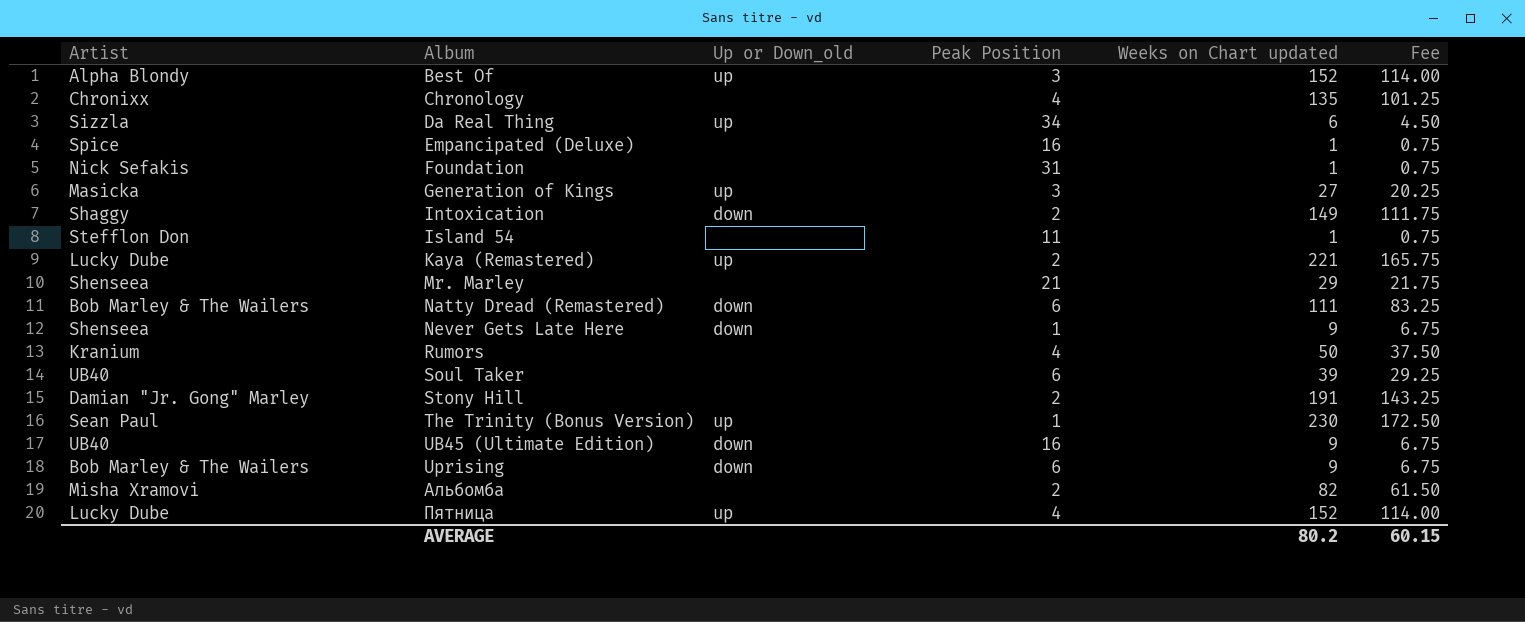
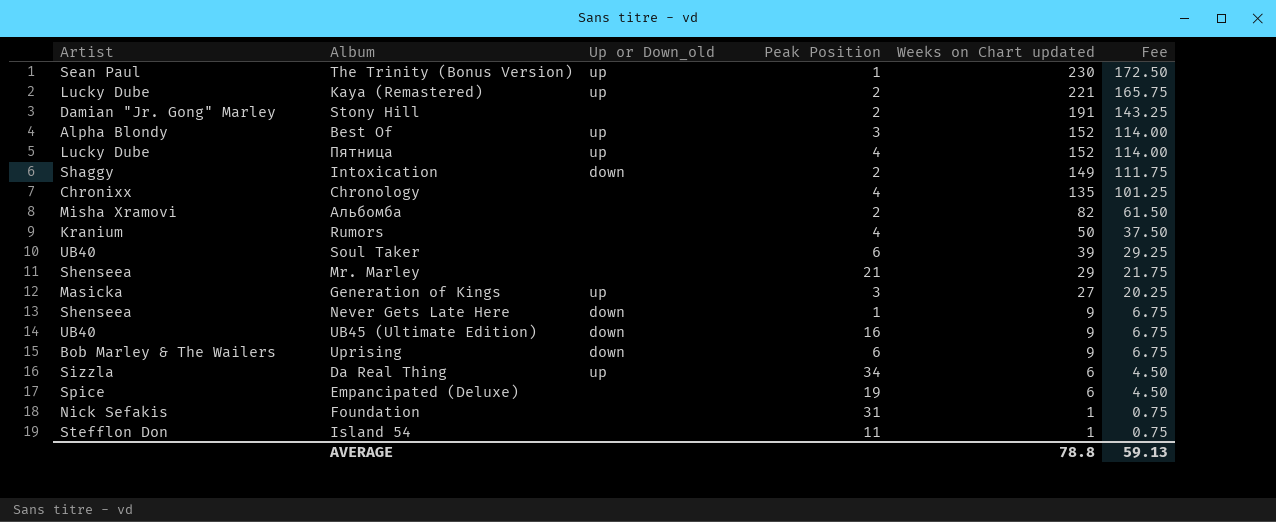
row order: Album ascending -> Weeks on Chart updated descending
row Natty Dread (Remastered): Bob Marley & The Wailers | down | 6 | 111 | 83.25 -> none
Empancipated (Deluxe) | Peak Position: 16 -> 19
Empancipated (Deluxe) | Weeks on Chart updated: 1 -> 6
Empancipated (Deluxe) | Fee: 0.75 -> 4.50
AVERAGE | Weeks on Chart updated: 80.2 -> 78.8
AVERAGE | Fee: 60.15 -> 59.13

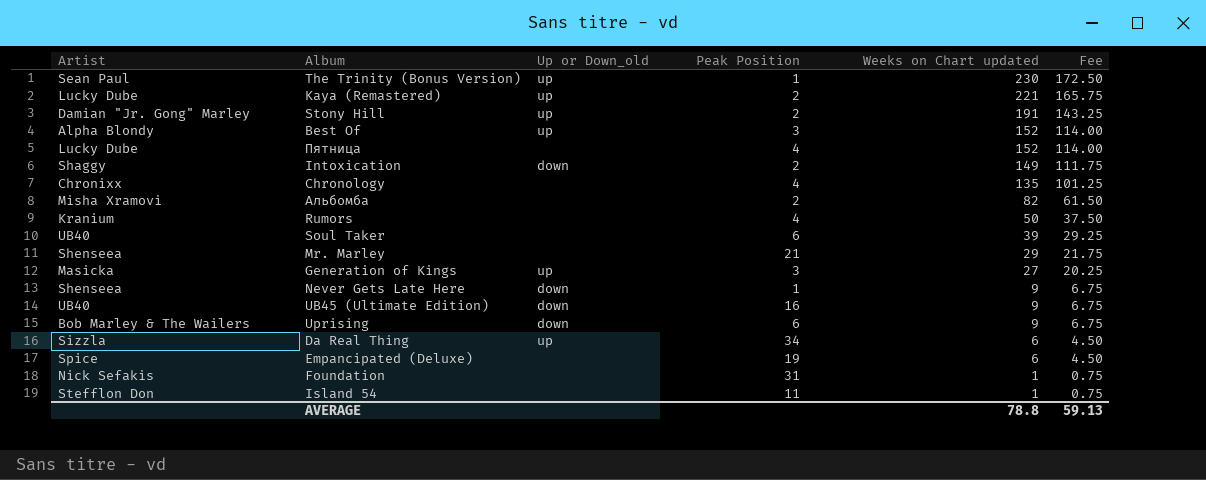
Stony Hill | Up or Down_old: none -> up
Пятница | Up or Down_old: up -> none

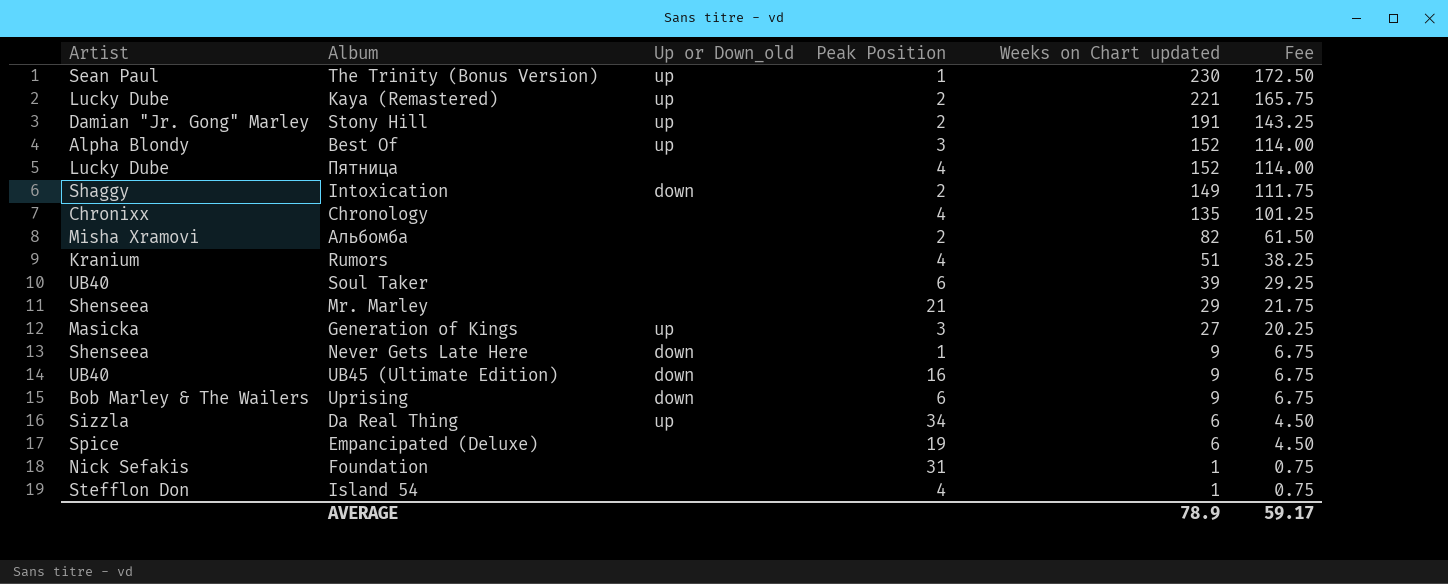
Rumors | Weeks on Chart updated: 50 -> 51
Rumors | Fee: 37.50 -> 38.25
Island 54 | Peak Position: 11 -> 4
AVERAGE | Weeks on Chart updated: 78.8 -> 78.9
AVERAGE | Fee: 59.13 -> 59.17

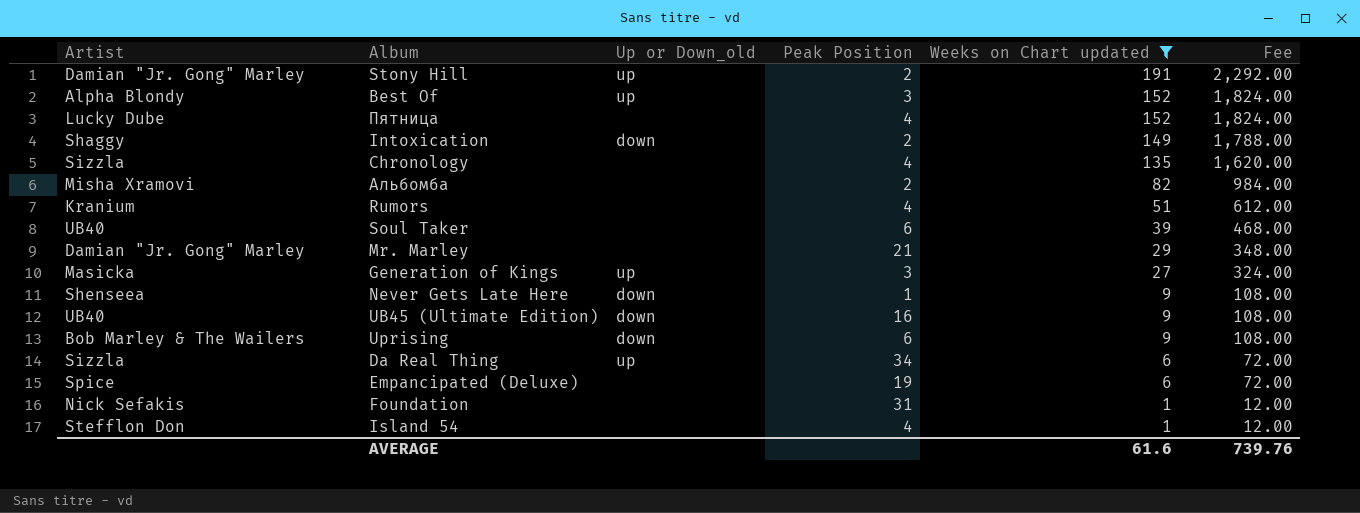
filter: none -> Weeks on Chart updated <= 191
column Fee | formula: [Weeks on Chart updated] * 0.75 -> [Weeks on Chart updated] * 12
Chronology | Artist: Chronixx -> Sizzla
Mr. Marley | Artist: Shenseea -> Damian "Jr. Gong" Marley
AVERAGE | Weeks on Chart updated: 78.9 -> 61.6
AVERAGE | Fee: 59.17 -> 739.76

